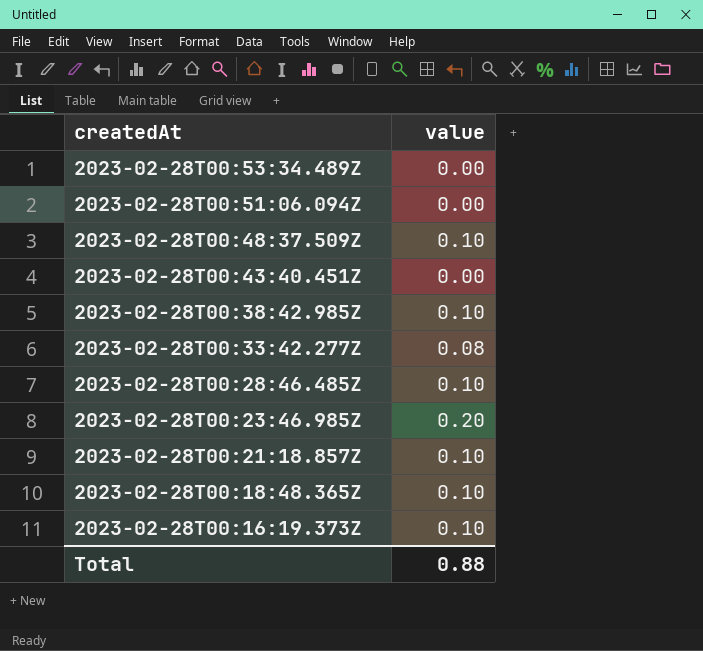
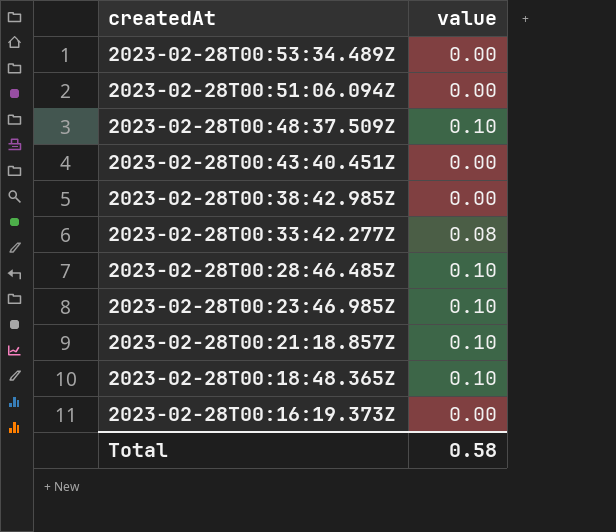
2023-02-28T00:38:42.985Z | value: 0.10 -> 0.00
2023-02-28T00:23:46.985Z | value: 0.20 -> 0.10
2023-02-28T00:16:19.373Z | value: 0.10 -> 0.00
Total | value: 0.88 -> 0.58

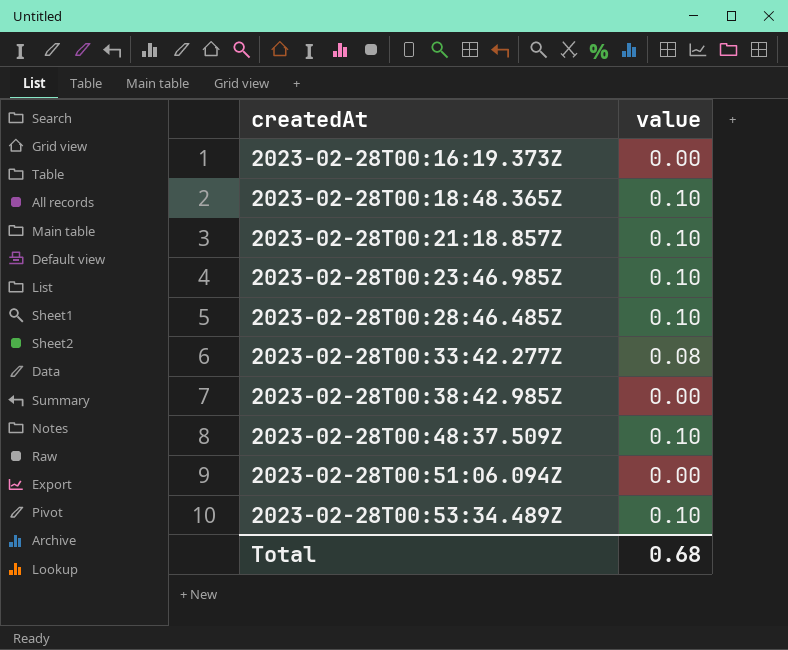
row order: createdAt descending -> createdAt ascending
row 2023-02-28T00:43:40.451Z: 0.00 -> none
2023-02-28T00:53:34.489Z | value: 0.00 -> 0.10
Total | value: 0.58 -> 0.68

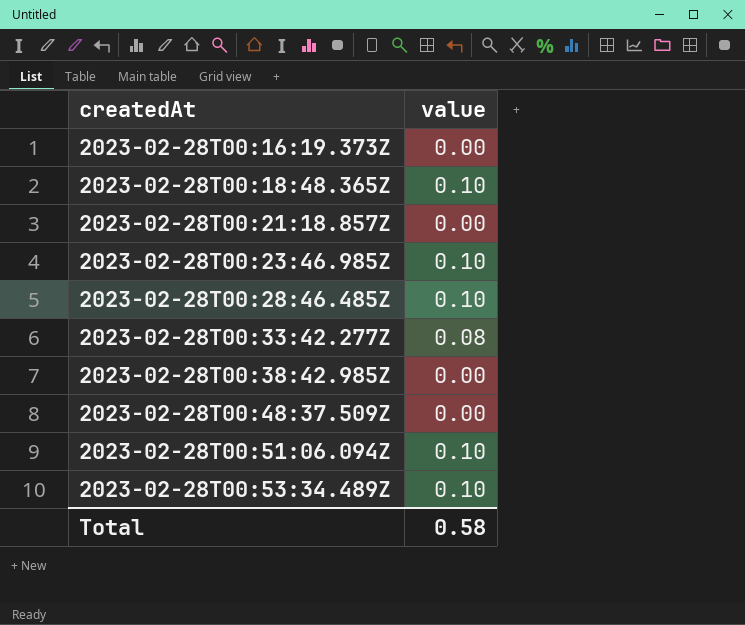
2023-02-28T00:21:18.857Z | value: 0.10 -> 0.00
2023-02-28T00:48:37.509Z | value: 0.10 -> 0.00
2023-02-28T00:51:06.094Z | value: 0.00 -> 0.10
Total | value: 0.68 -> 0.58

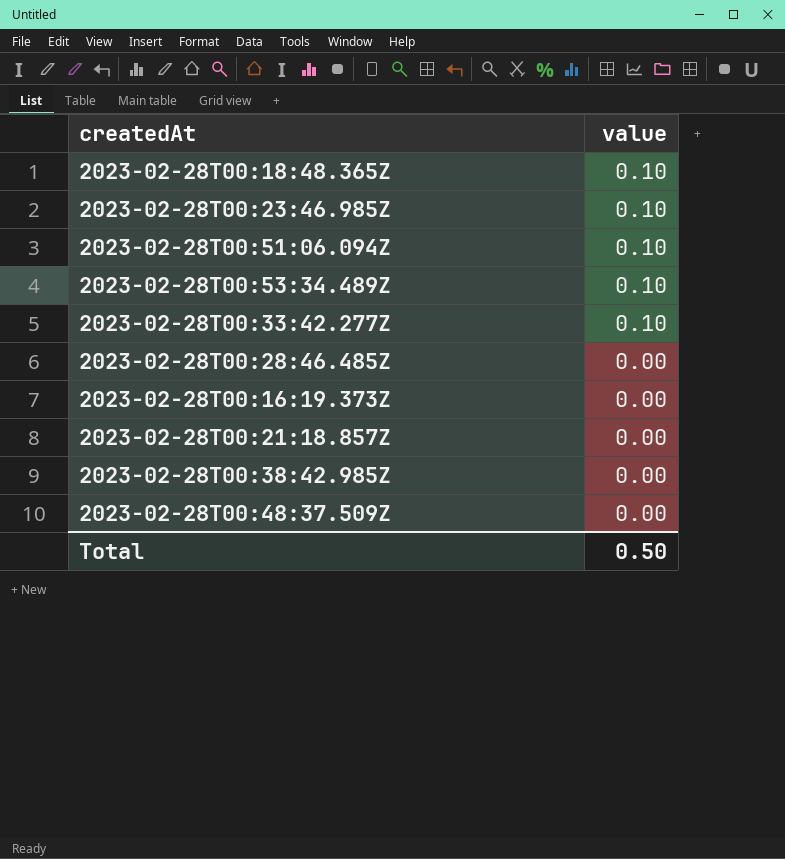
row order: createdAt ascending -> value descending
2023-02-28T00:33:42.277Z | value: 0.08 -> 0.10
2023-02-28T00:28:46.485Z | value: 0.10 -> 0.00
Total | value: 0.58 -> 0.50

